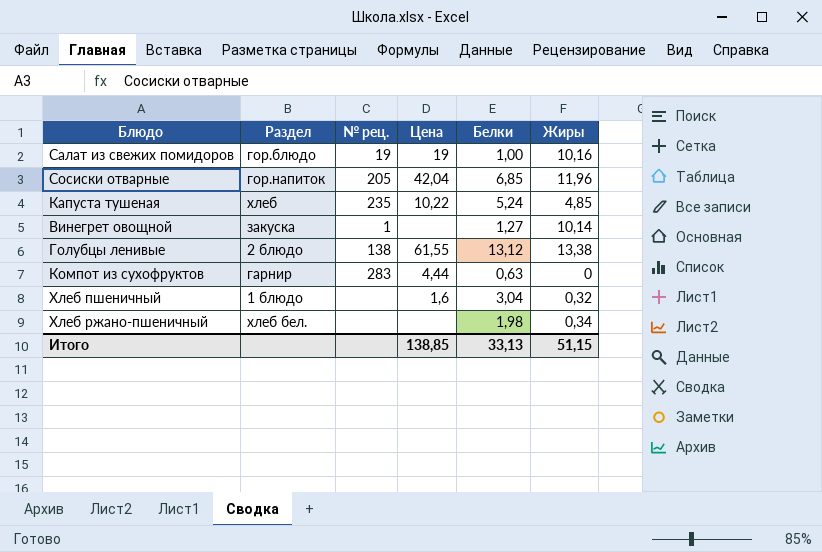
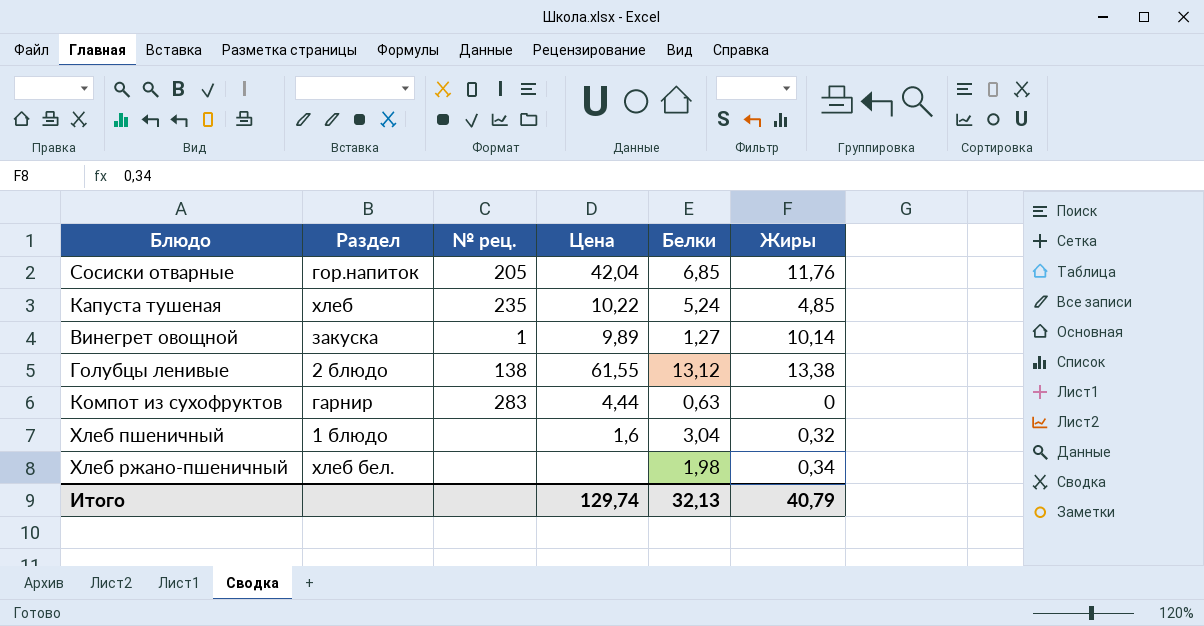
row Салат из свежих помидоров: гор.блюдо | 19 | 19 | 1,00 | 10,16 -> none
Сосиски отварные | Жиры: 11,96 -> 11,76
Винегрет овощной | Цена: none -> 9,89
Итого | Цена: 138,85 -> 129,74
Итого | Белки: 33,13 -> 32,13
Итого | Жиры: 51,15 -> 40,79

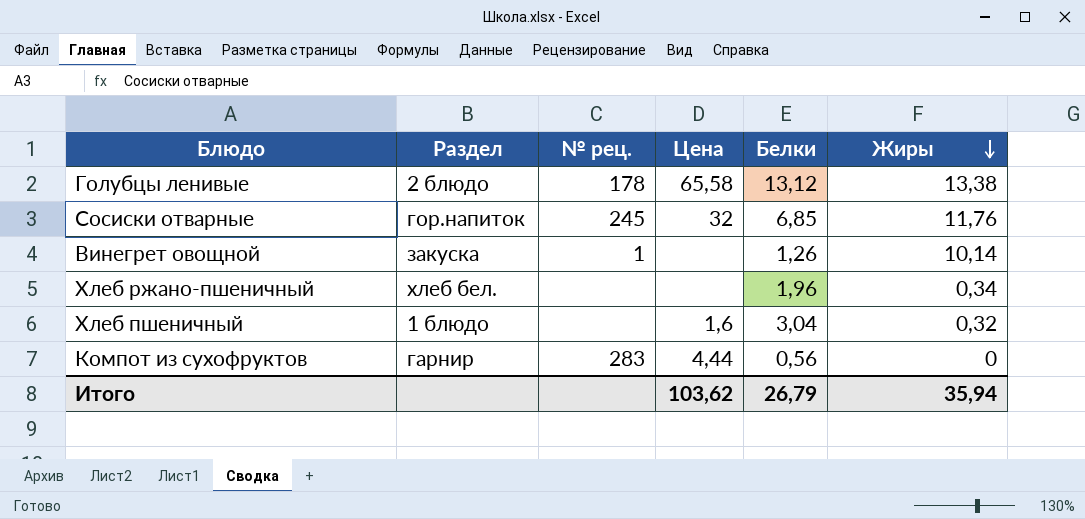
row order: none -> Жиры descending
row Капуста тушеная: хлеб | 235 | 10,22 | 5,24 | 4,85 -> none
Голубцы ленивые | № рец.: 138 -> 178
Голубцы ленивые | Цена: 61,55 -> 65,58
Сосиски отварные | № рец.: 205 -> 245
Сосиски отварные | Цена: 42,04 -> 32
Винегрет овощной | Цена: 9,89 -> none
Винегрет овощной | Белки: 1,27 -> 1,26
Хлеб ржано-пшеничный | Белки: 1,98 -> 1,96
Компот из сухофруктов | Белки: 0,63 -> 0,56
Итого | Цена: 129,74 -> 103,62
Итого | Белки: 32,13 -> 26,79
Итого | Жиры: 40,79 -> 35,94

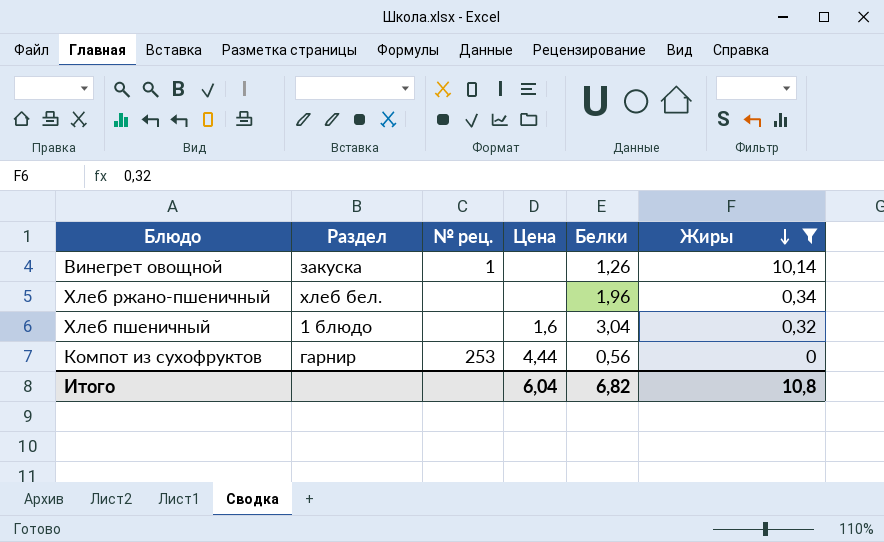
filter: none -> Жиры <= 10,14
Компот из сухофруктов | № рец.: 283 -> 253
Итого | Цена: 103,62 -> 6,04
Итого | Белки: 26,79 -> 6,82
Итого | Жиры: 35,94 -> 10,8

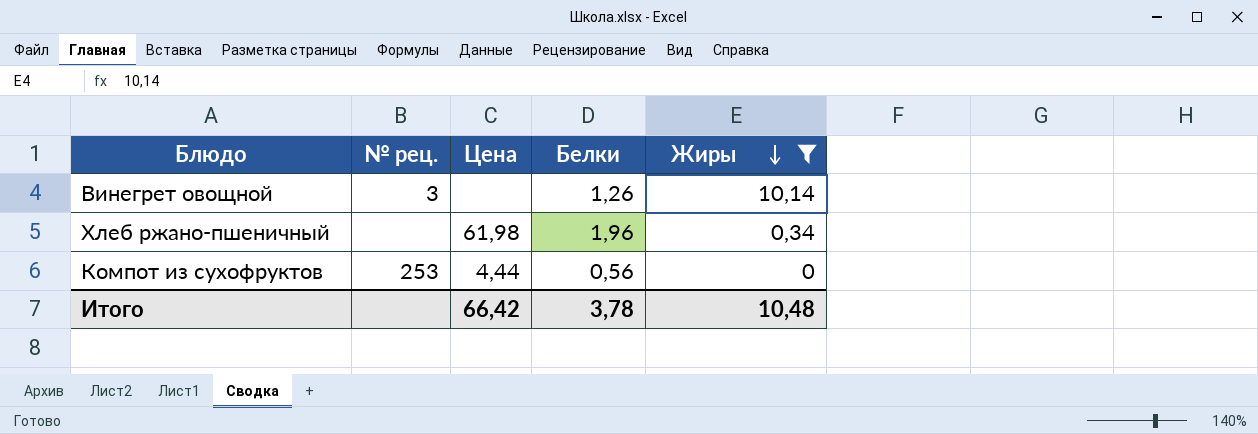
column Раздел | position: 2 -> none
row Хлеб пшеничный: 1 блюдо | none | 1,6 | 3,04 | 0,32 -> none
Винегрет овощной | № рец.: 1 -> 3
Хлеб ржано-пшеничный | Цена: none -> 61,98
Итого | Цена: 6,04 -> 66,42
Итого | Белки: 6,82 -> 3,78
Итого | Жиры: 10,8 -> 10,48

